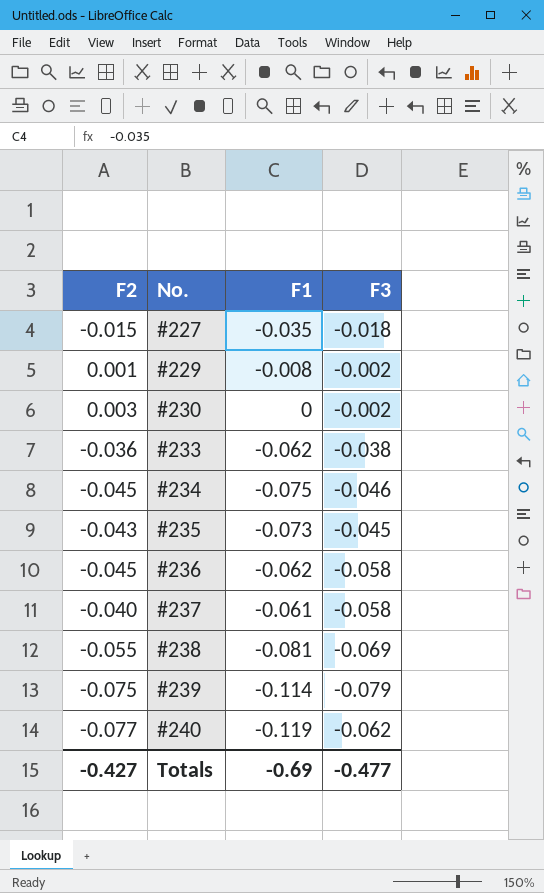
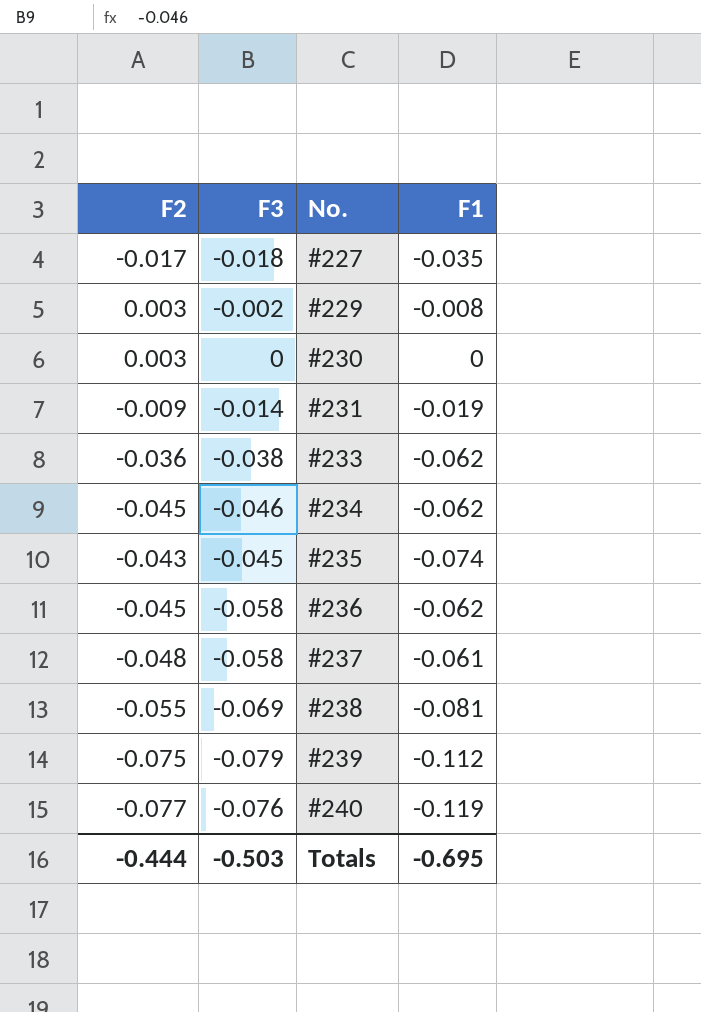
column F3 | position: 4 -> 2
#227 | F2: -0.015 -> -0.017
#229 | F2: 0.001 -> 0.003
#230 | F3: -0.002 -> 0
row #231: none -> -0.009 | -0.014 | -0.019
#234 | F1: -0.075 -> -0.062
#235 | F1: -0.073 -> -0.074
#237 | F2: -0.040 -> -0.048
#239 | F1: -0.114 -> -0.112
#240 | F3: -0.062 -> -0.076
Totals | F2: -0.427 -> -0.444
Totals | F3: -0.477 -> -0.503
Totals | F1: -0.69 -> -0.695

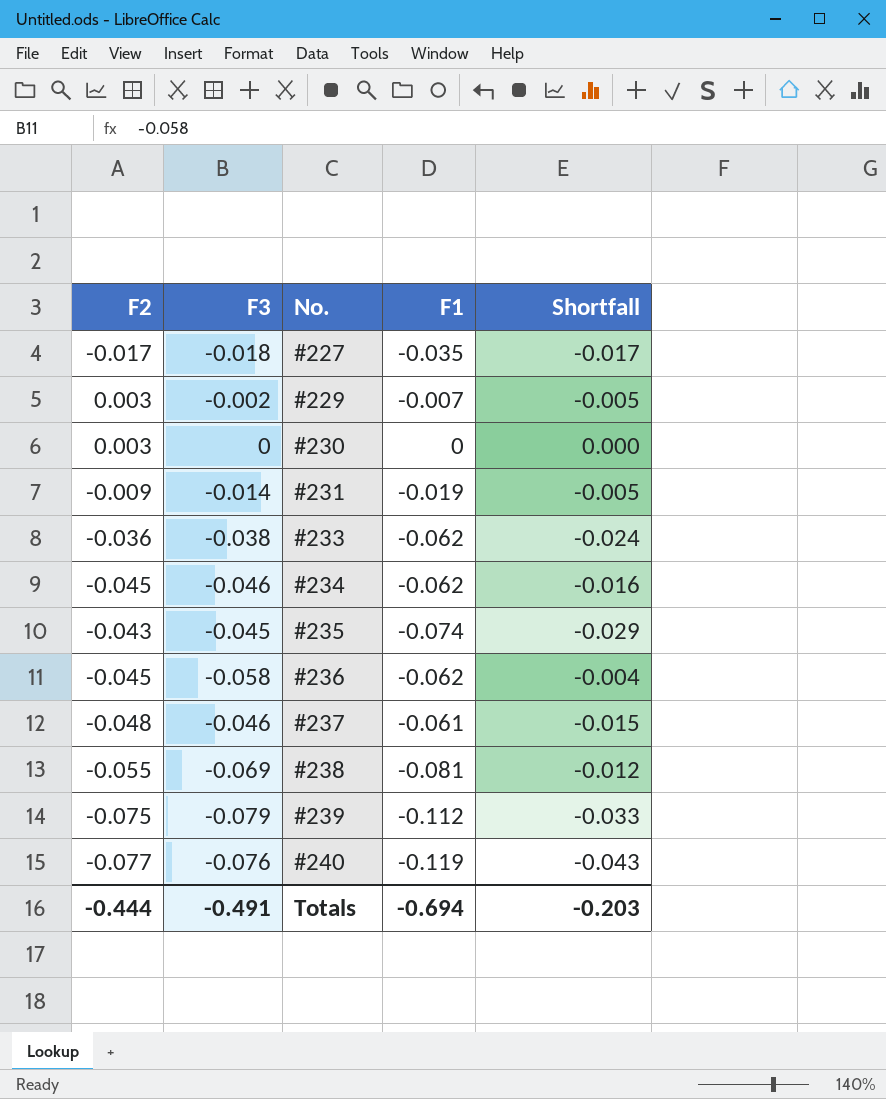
column Shortfall | formula: none -> [F1] - [F3]
#229 | F1: -0.008 -> -0.007
#237 | F3: -0.058 -> -0.046
Totals | F3: -0.503 -> -0.491
Totals | F1: -0.695 -> -0.694

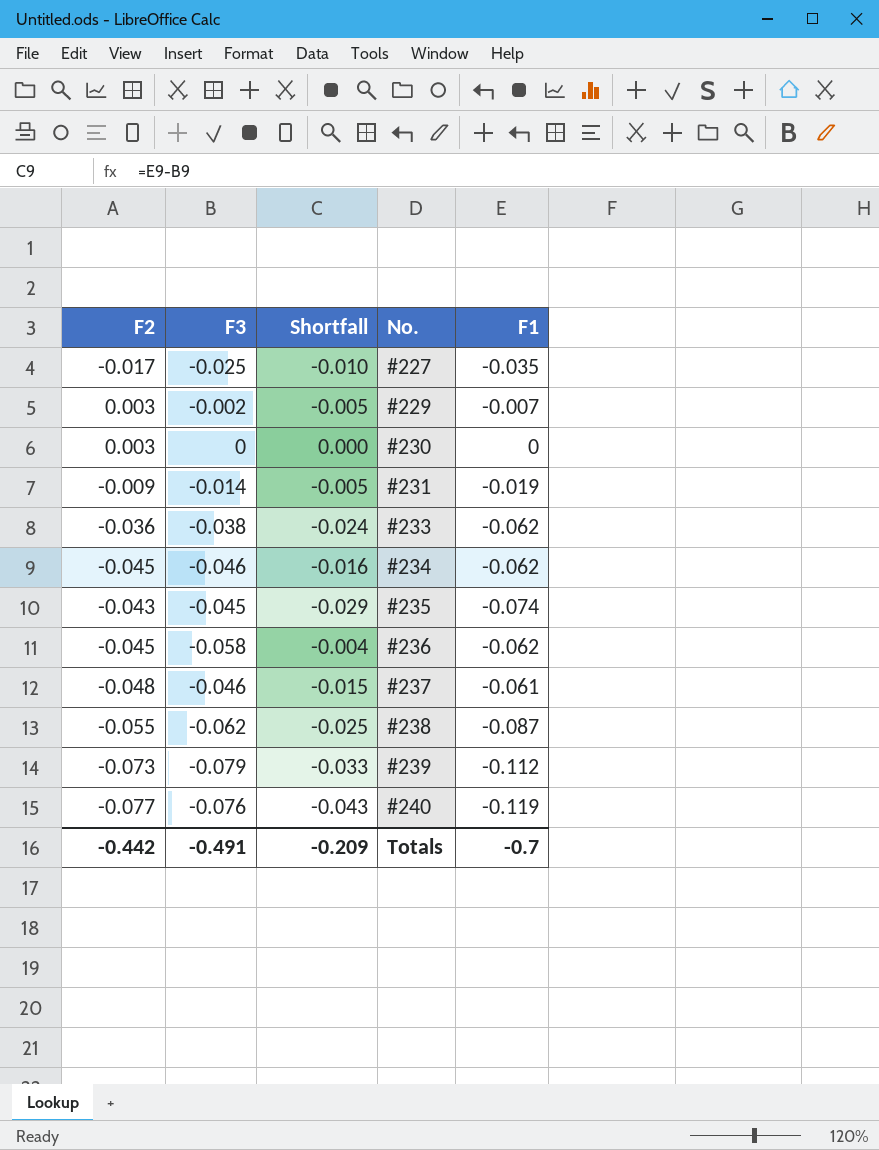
column Shortfall | position: 5 -> 3
#227 | F3: -0.018 -> -0.025
#227 | Shortfall: -0.017 -> -0.010
#238 | F3: -0.069 -> -0.062
#238 | Shortfall: -0.012 -> -0.025
#238 | F1: -0.081 -> -0.087
#239 | F2: -0.075 -> -0.073
Totals | F2: -0.444 -> -0.442
Totals | Shortfall: -0.203 -> -0.209
Totals | F1: -0.694 -> -0.7

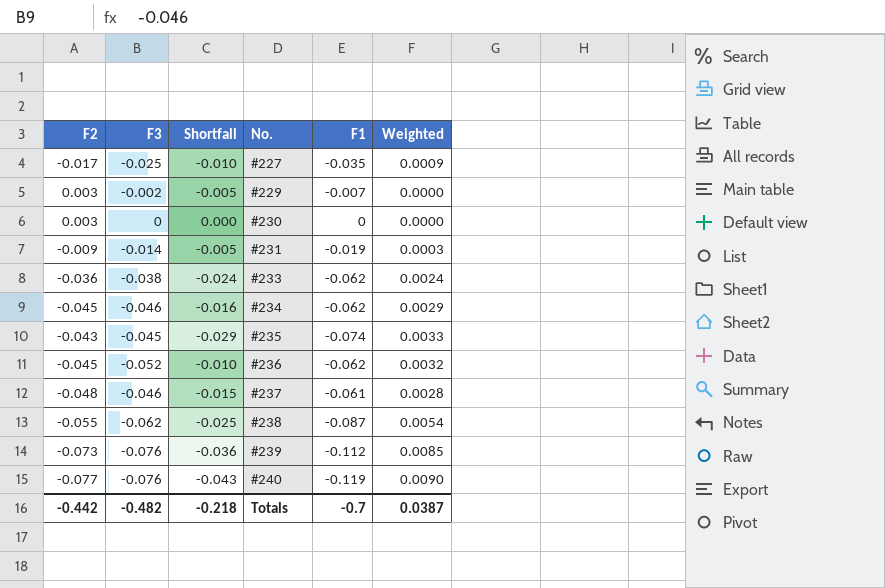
column Weighted | formula: none -> [F3] * [F1]
#236 | F3: -0.058 -> -0.052
#236 | Shortfall: -0.004 -> -0.010
#239 | F3: -0.079 -> -0.076
#239 | Shortfall: -0.033 -> -0.036
Totals | F3: -0.491 -> -0.482
Totals | Shortfall: -0.209 -> -0.218

